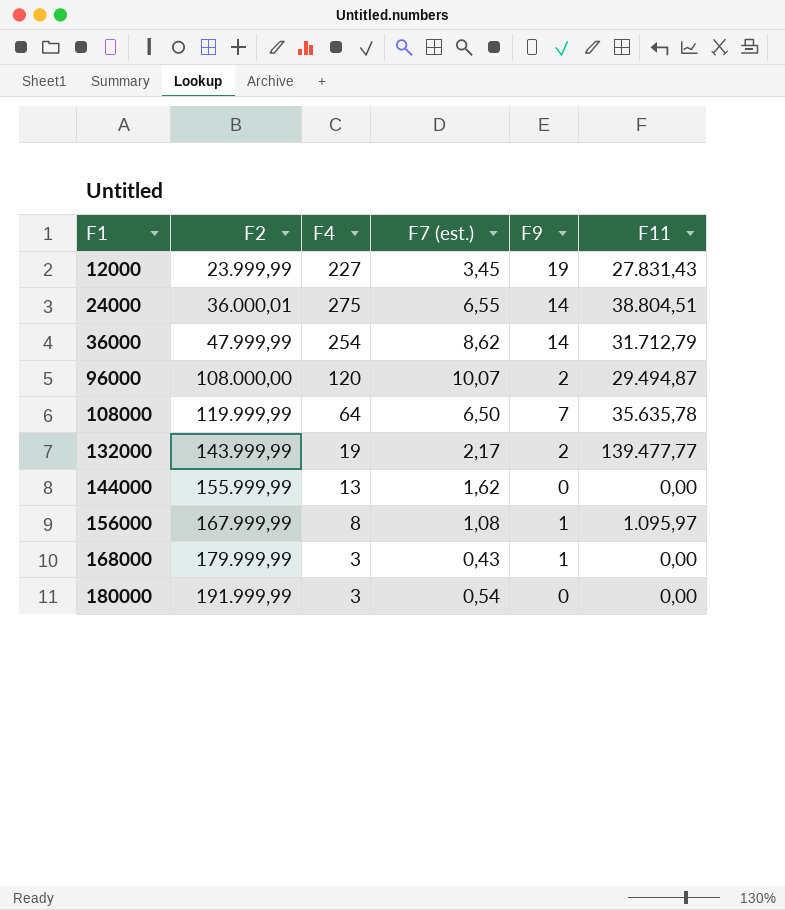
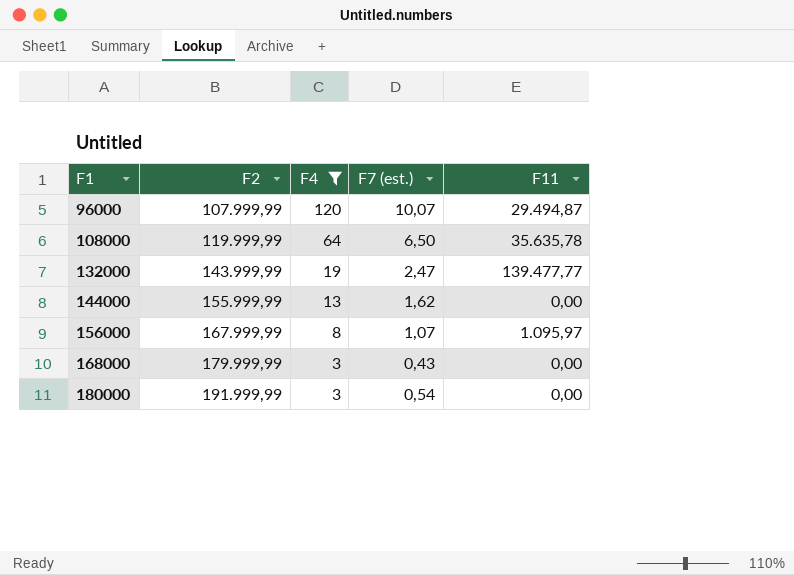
filter: none -> F4 <= 120
column F9 | position: 5 -> none
96000 | F2: 108.000,00 -> 107.999,99
132000 | F7 (est.): 2,17 -> 2,47
156000 | F7 (est.): 1,08 -> 1,07

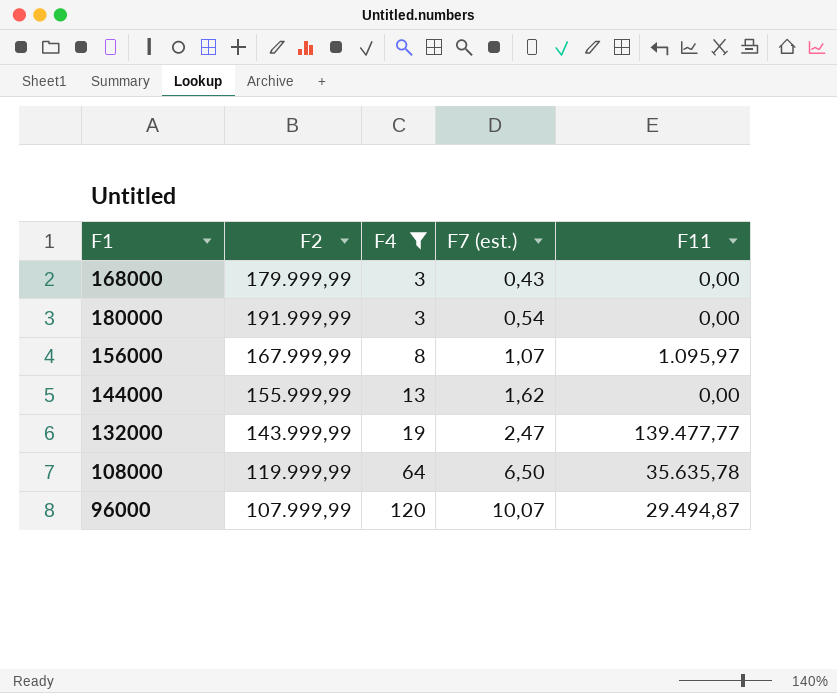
row order: F1 ascending -> F4 ascending

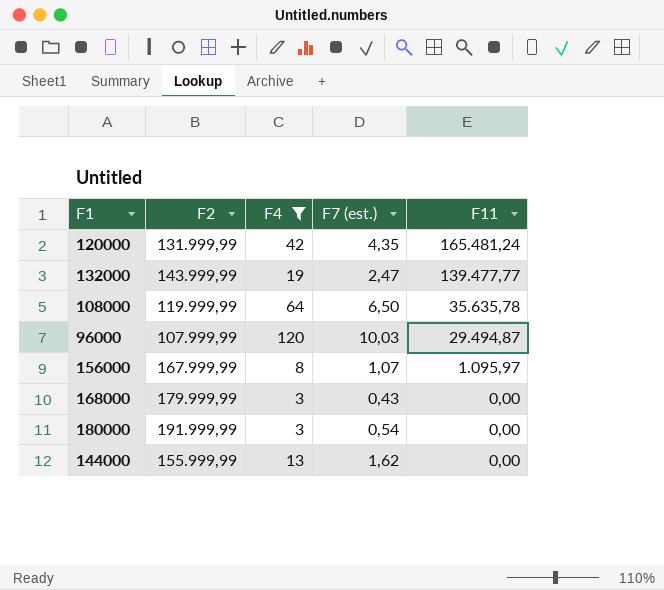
row order: F4 ascending -> F11 descending
row 120000: none -> 131.999,99 | 42 | 4,35 | 165.481,24
96000 | F7 (est.): 10,07 -> 10,03

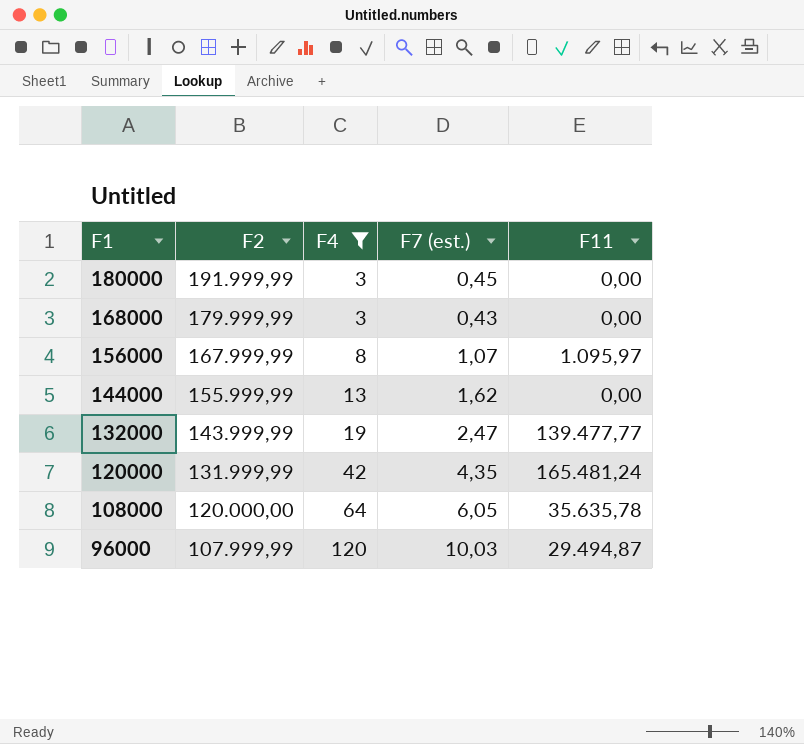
row order: F11 descending -> F1 descending
180000 | F7 (est.): 0,54 -> 0,45
108000 | F2: 119.999,99 -> 120.000,00
108000 | F7 (est.): 6,50 -> 6,05

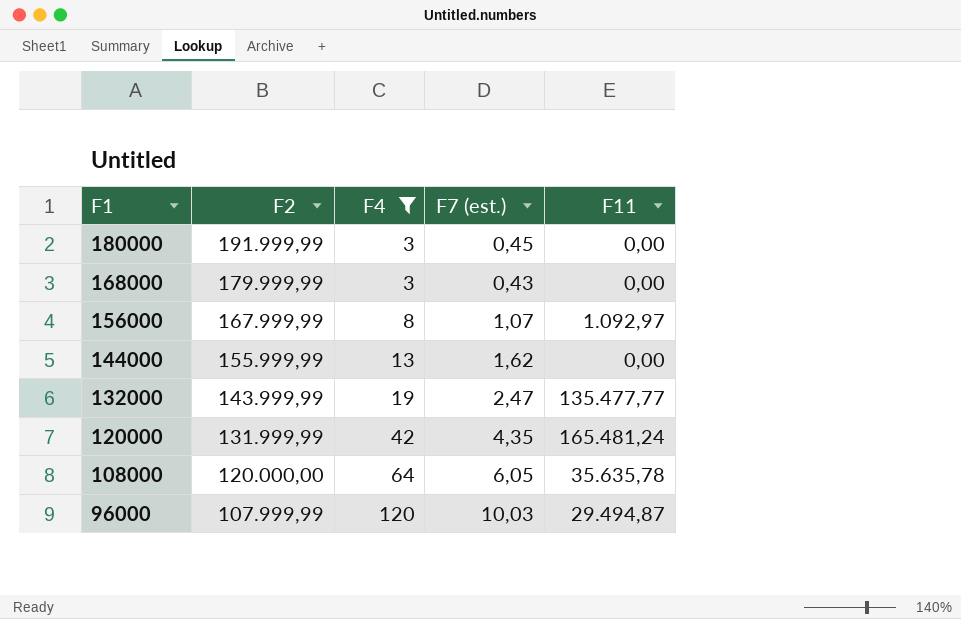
156000 | F11: 1.095,97 -> 1.092,97
132000 | F11: 139.477,77 -> 135.477,77

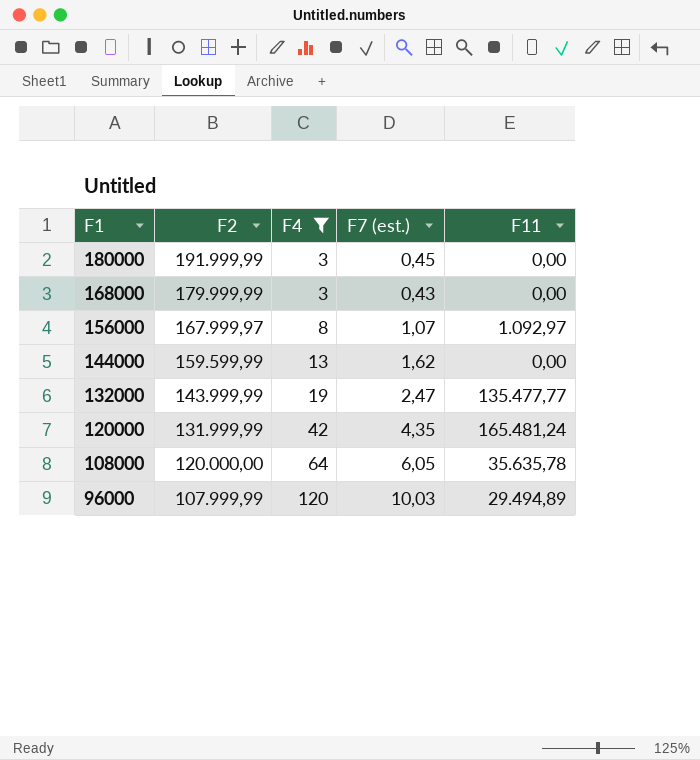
156000 | F2: 167.999,99 -> 167.999,97
144000 | F2: 155.999,99 -> 159.599,99
96000 | F11: 29.494,87 -> 29.494,89

